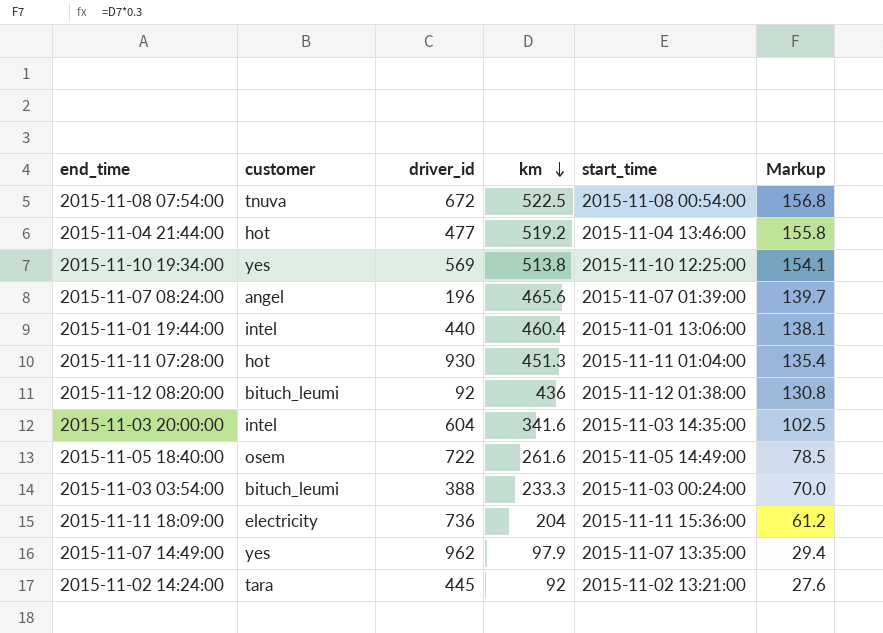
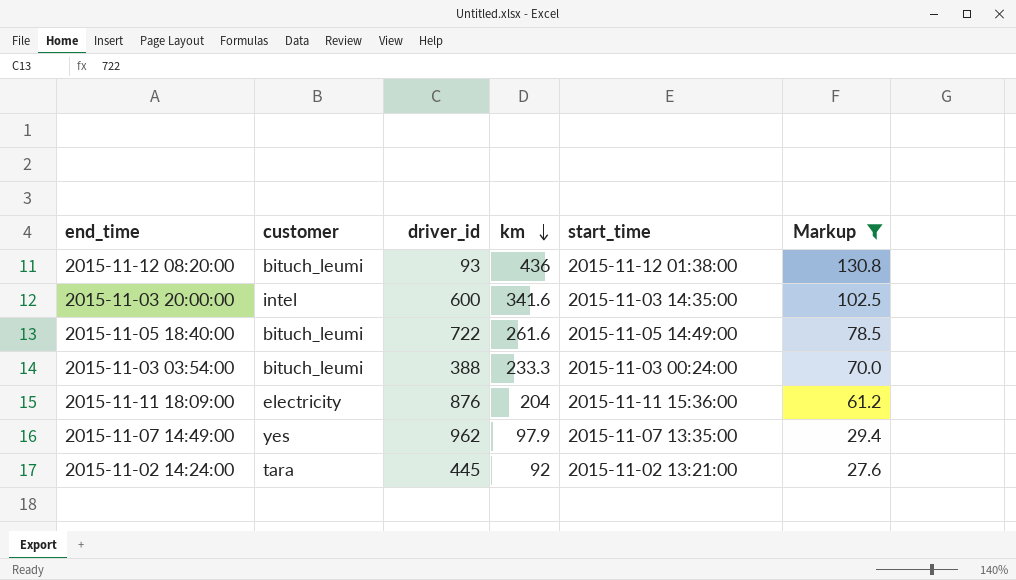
filter: none -> Markup <= 130.8
2015-11-12 08:20:00 | driver_id: 92 -> 93
2015-11-03 20:00:00 | driver_id: 604 -> 600
2015-11-05 18:40:00 | customer: osem -> bituch_leumi
2015-11-11 18:09:00 | driver_id: 736 -> 876

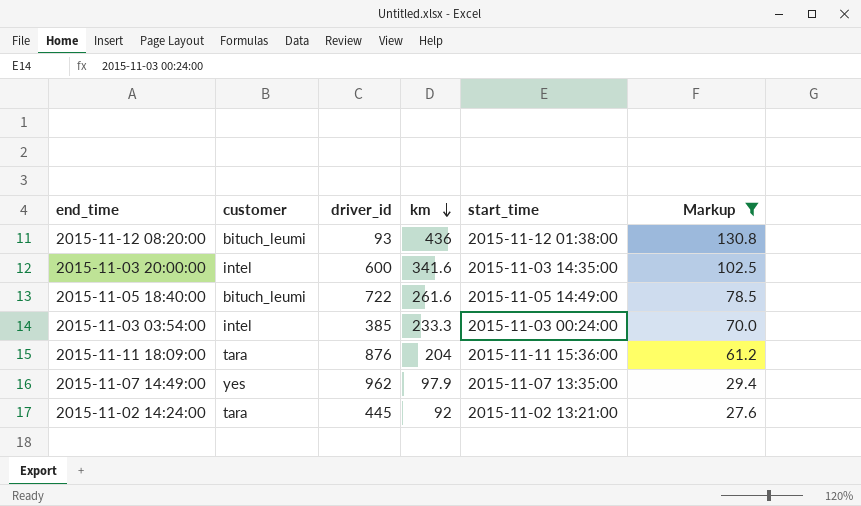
2015-11-03 03:54:00 | customer: bituch_leumi -> intel
2015-11-03 03:54:00 | driver_id: 388 -> 385
2015-11-11 18:09:00 | customer: electricity -> tara

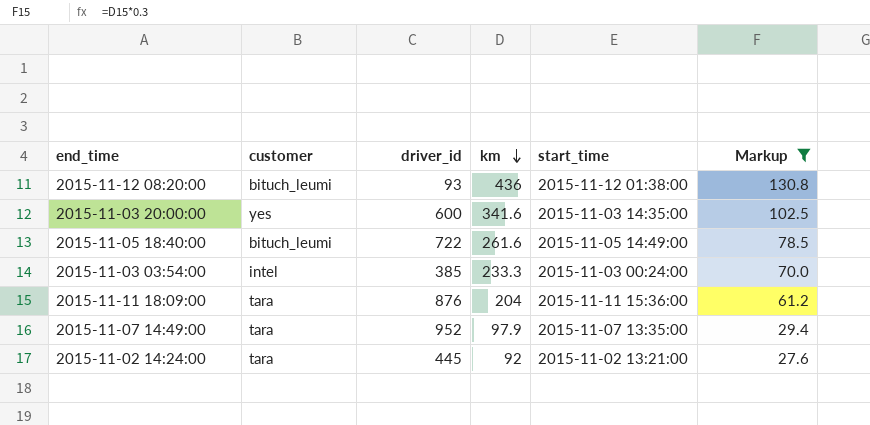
2015-11-03 20:00:00 | customer: intel -> yes
2015-11-07 14:49:00 | customer: yes -> tara
2015-11-07 14:49:00 | driver_id: 962 -> 952

